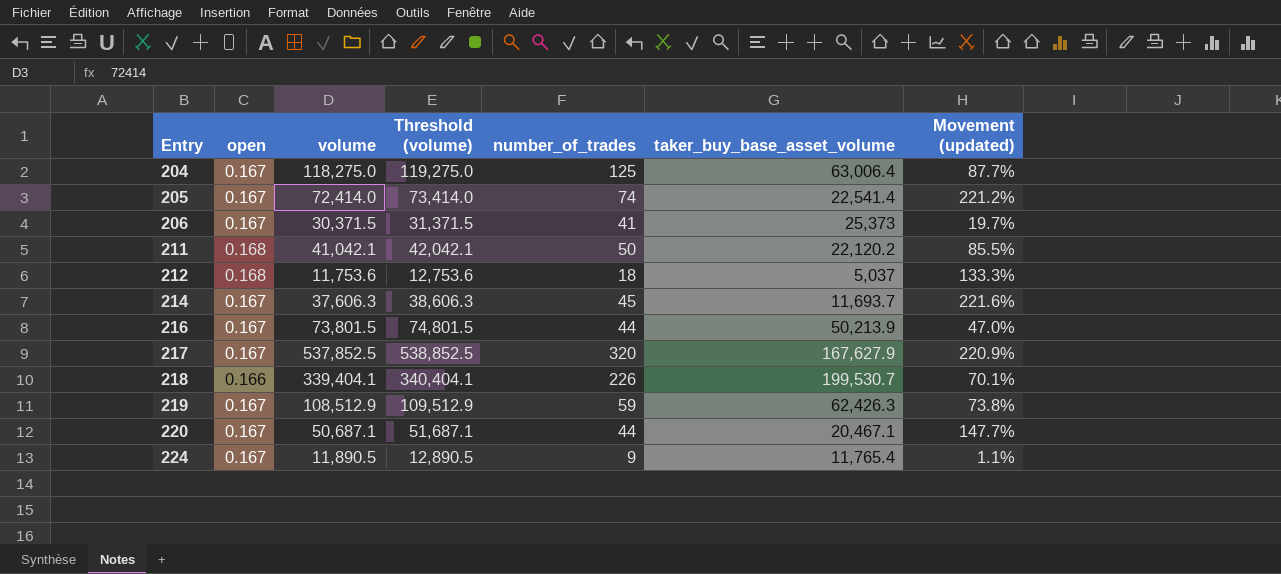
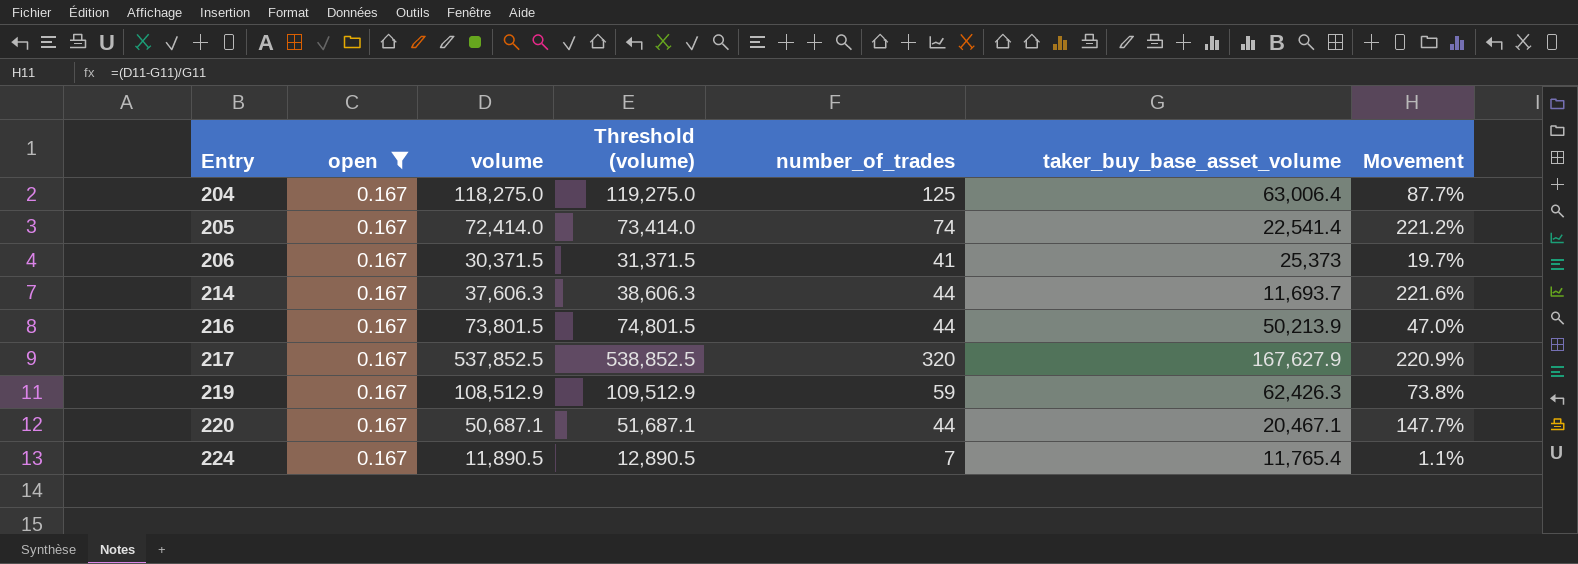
filter: none -> open = 0.167
column name: Movement (updated) -> Movement
214 | number_of_trades: 45 -> 44
224 | number_of_trades: 9 -> 7

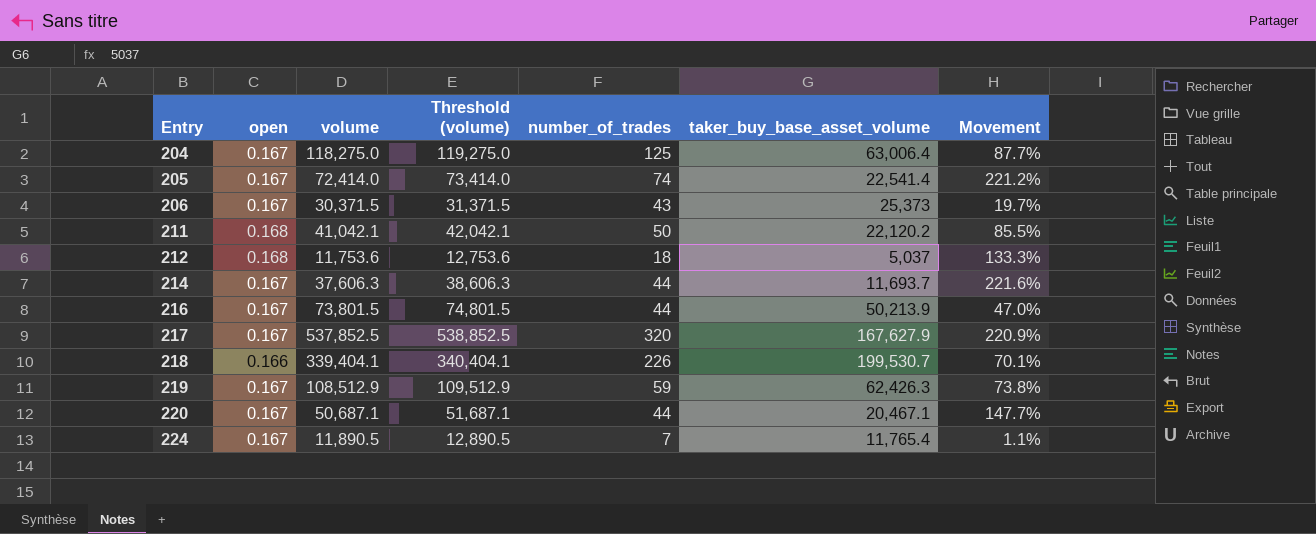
filter: open = 0.167 -> none
206 | number_of_trades: 41 -> 43

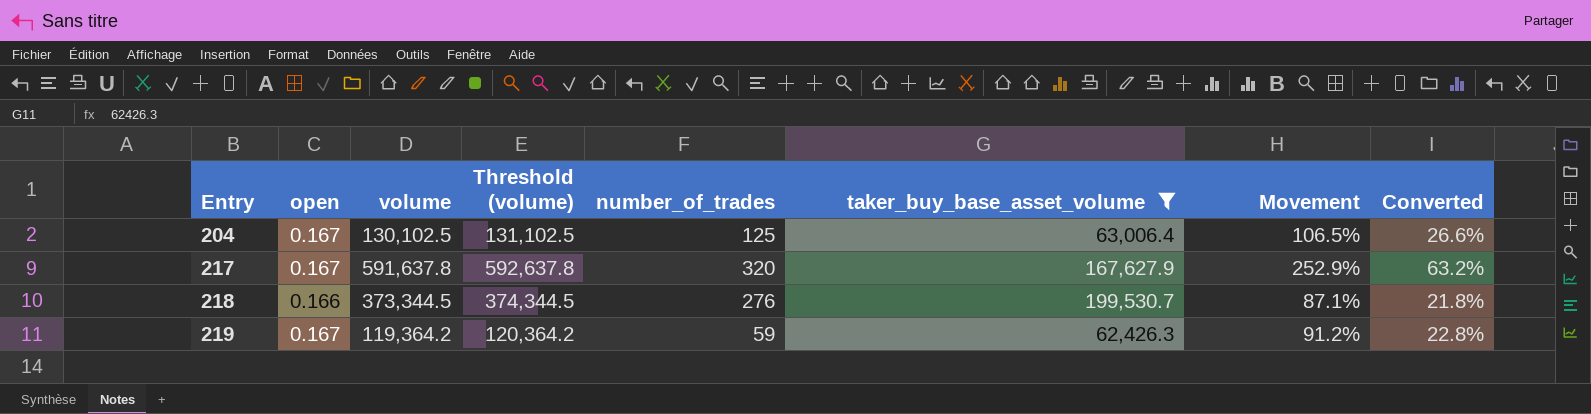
filter: none -> taker_buy_base_asset_volume >= 62,426.3
column Converted | formula: none -> [Movement] * 0.25
204 | volume: 118,275.0 -> 130,102.5
204 | Threshold (volume): 119,275.0 -> 131,102.5
204 | Movement: 87.7% -> 106.5%
217 | volume: 537,852.5 -> 591,637.8
217 | Threshold (volume): 538,852.5 -> 592,637.8
217 | Movement: 220.9% -> 252.9%
218 | volume: 339,404.1 -> 373,344.5
218 | Threshold (volume): 340,404.1 -> 374,344.5
218 | number_of_trades: 226 -> 276
218 | Movement: 70.1% -> 87.1%
219 | volume: 108,512.9 -> 119,364.2
219 | Threshold (volume): 109,512.9 -> 120,364.2
219 | Movement: 73.8% -> 91.2%

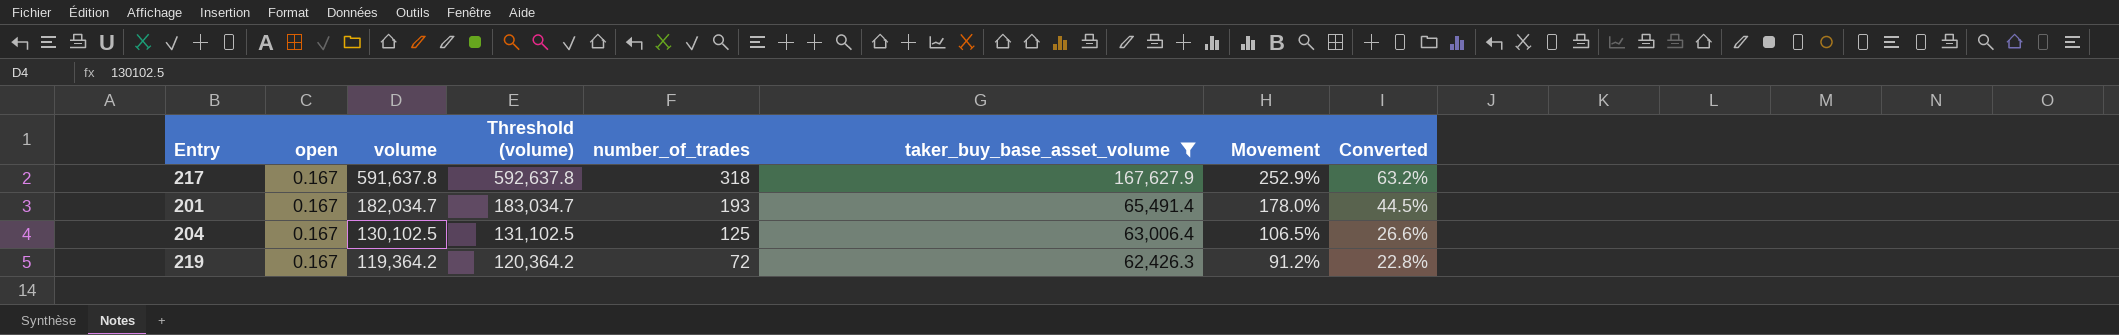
row order: Entry ascending -> volume descending
row 218: 0.166 | 373,344.5 | 374,344.5 | 276 | 199,530.7 | 87.1% | 21.8% -> none
217 | number_of_trades: 320 -> 318
row 201: none -> 0.167 | 182,034.7 | 183,034.7 | 193 | 65,491.4 | 178.0% | 44.5%
219 | number_of_trades: 59 -> 72

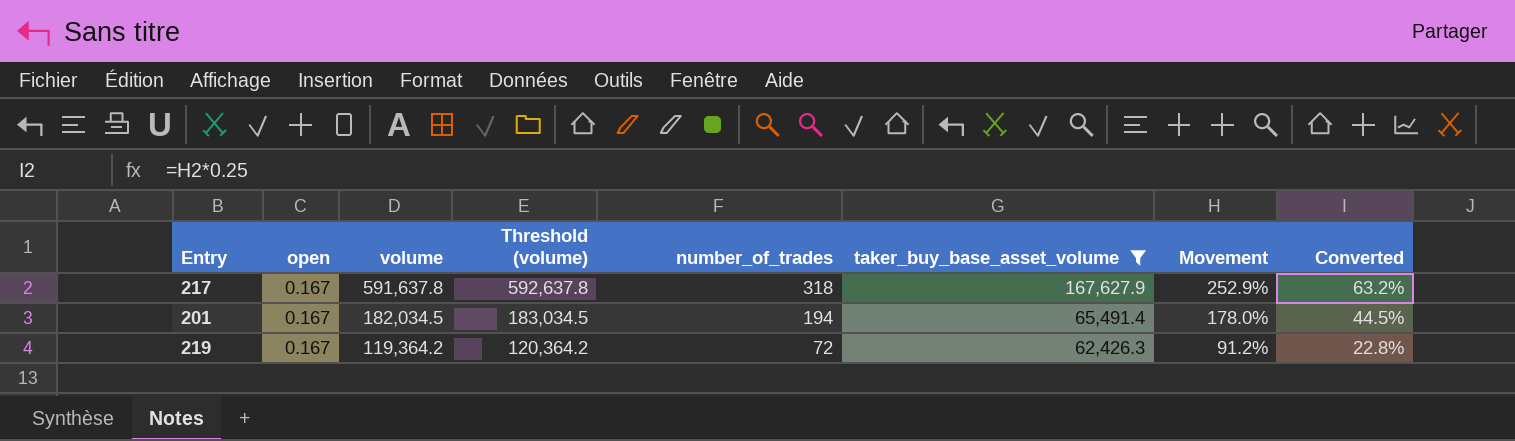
row 204: 0.167 | 130,102.5 | 131,102.5 | 125 | 63,006.4 | 106.5% | 26.6% -> none
201 | volume: 182,034.7 -> 182,034.5
201 | Threshold (volume): 183,034.7 -> 183,034.5
201 | number_of_trades: 193 -> 194

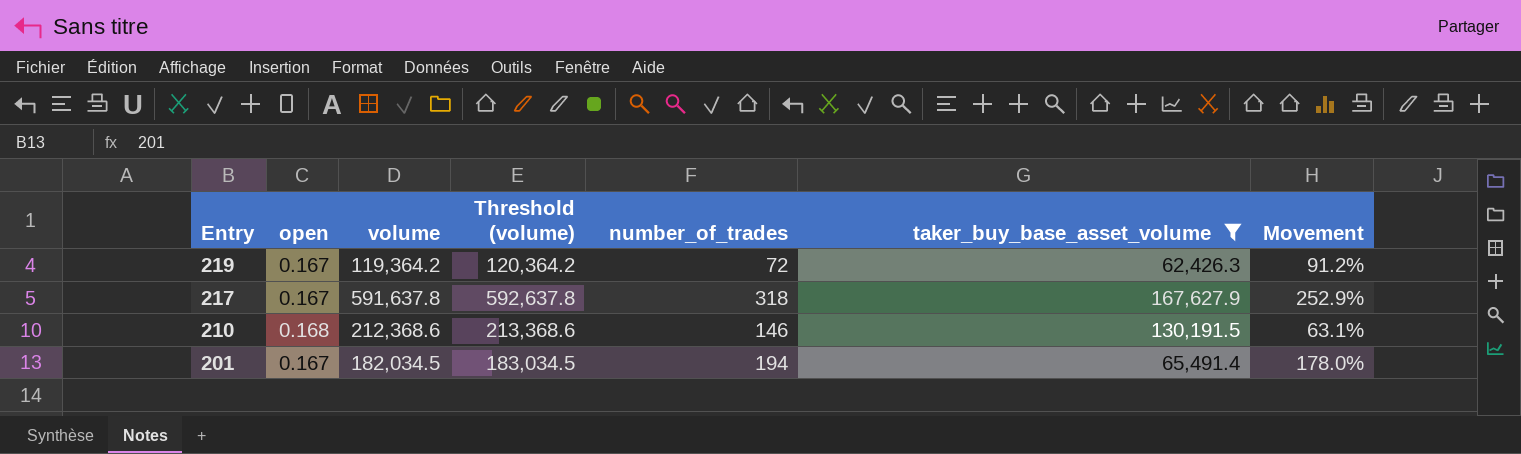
row order: volume descending -> Entry descending
column Converted | formula: [Movement] * 0.25 -> none
row 210: none -> 0.168 | 212,368.6 | 213,368.6 | 146 | 130,191.5 | 63.1%

